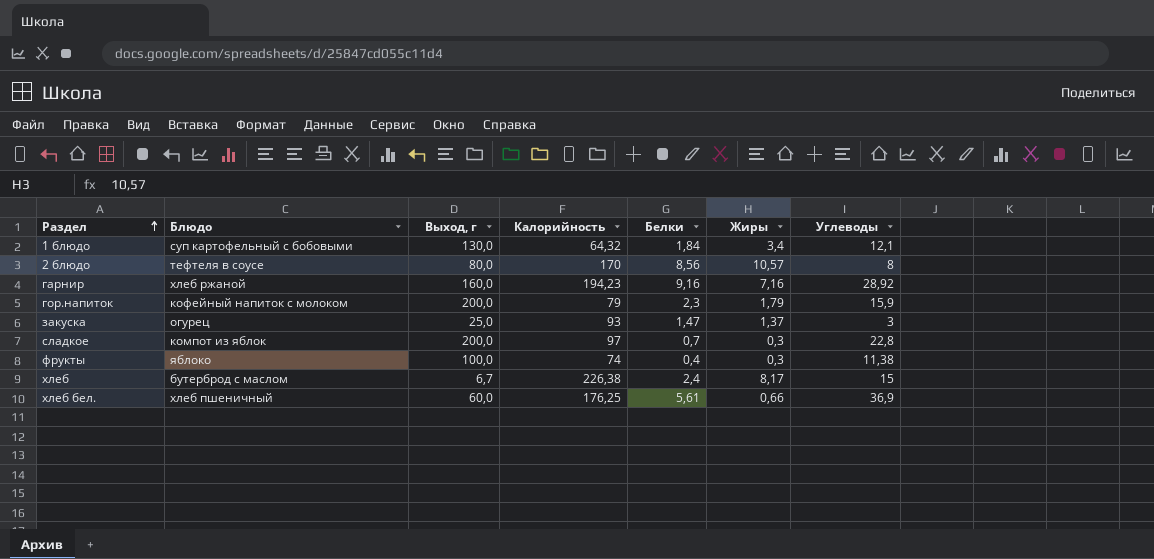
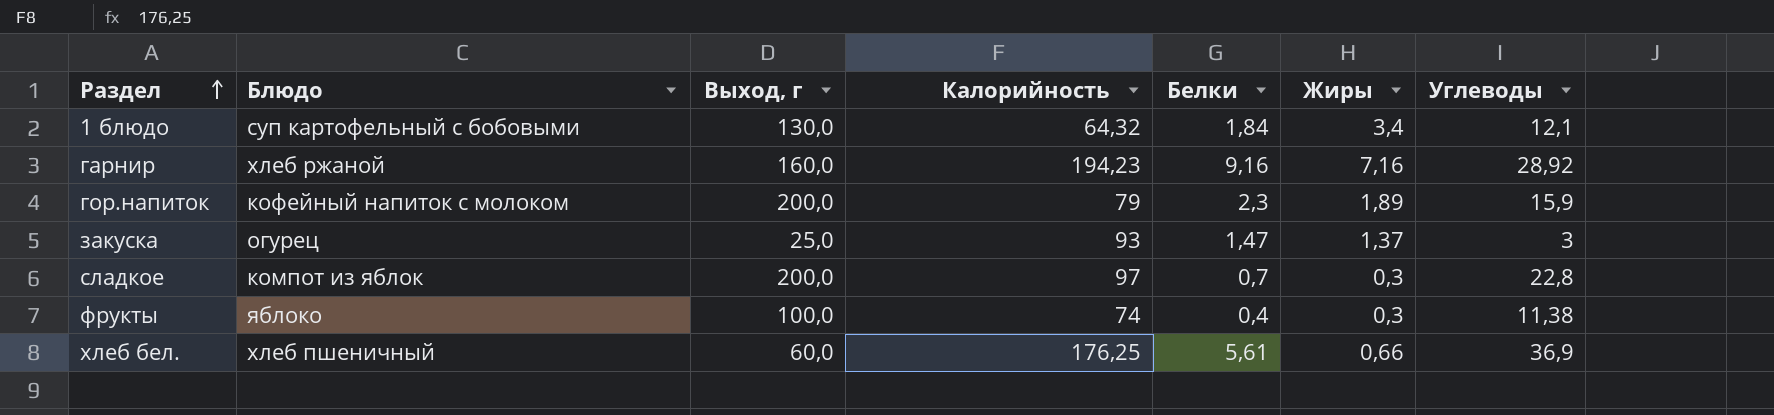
row 2 блюдо: тефтеля в соусе | 80,0 | 170 | 8,56 | 10,57 | 8 -> none
row хлеб: бутерброд с маслом | 6,7 | 226,38 | 2,4 | 8,17 | 15 -> none
гор.напиток | Жиры: 1,79 -> 1,89

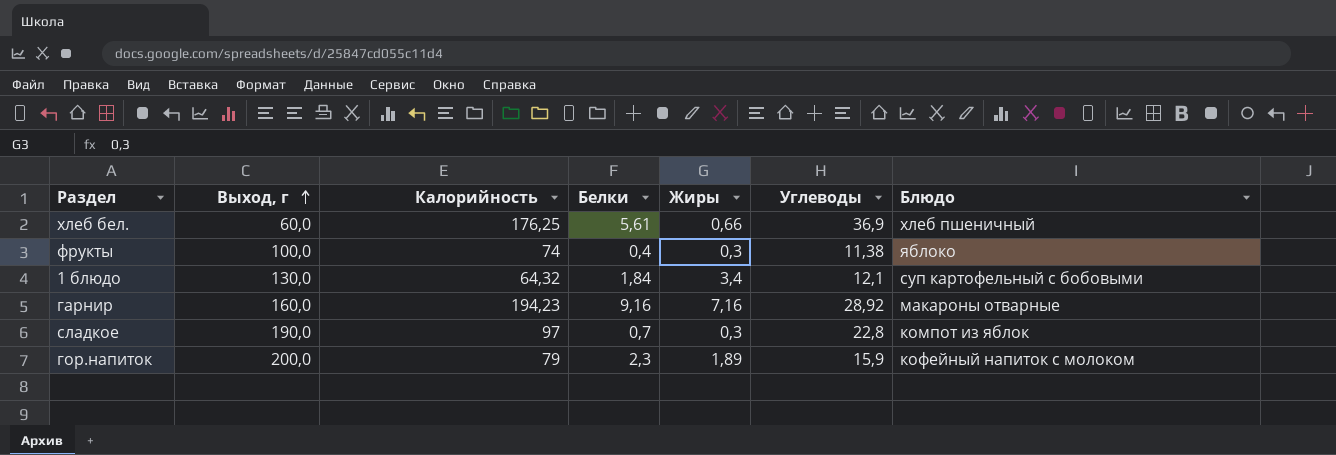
row order: Раздел ascending -> Выход, г ascending
column Блюдо | position: 2 -> 7
row закуска: огурец | 25,0 | 93 | 1,47 | 1,37 | 3 -> none
гарнир | Блюдо: хлеб ржаной -> макароны отварные
сладкое | Выход, г: 200,0 -> 190,0

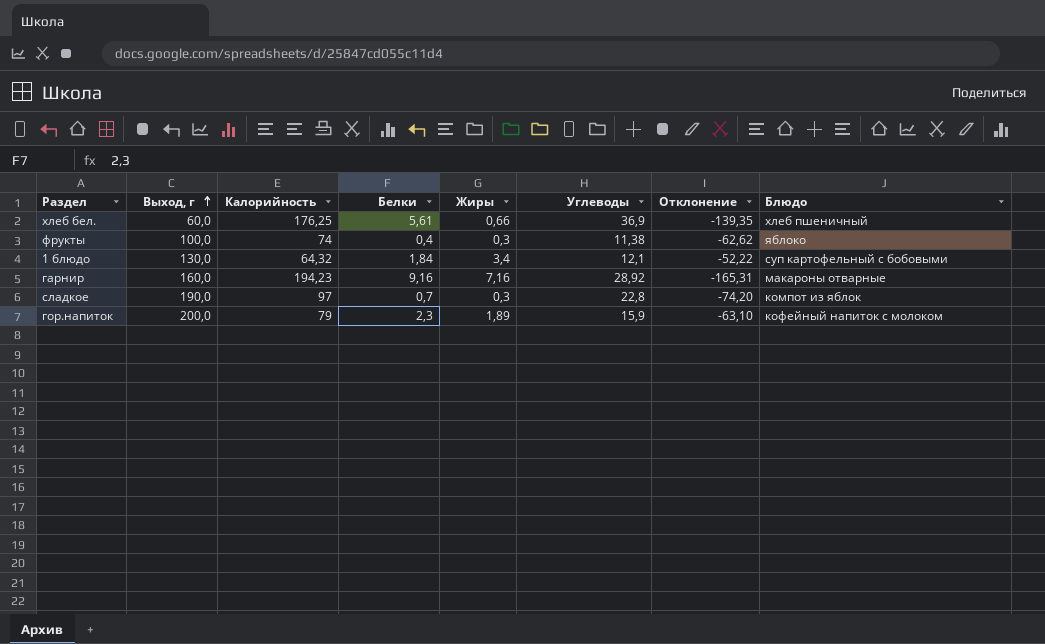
column Отклонение | formula: none -> [Углеводы] - [Калорийность]

